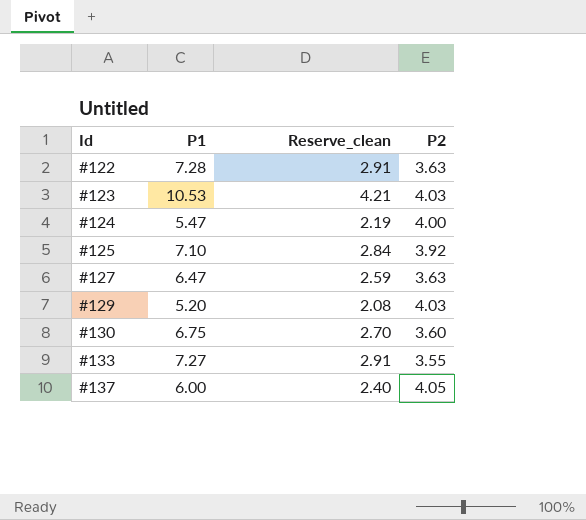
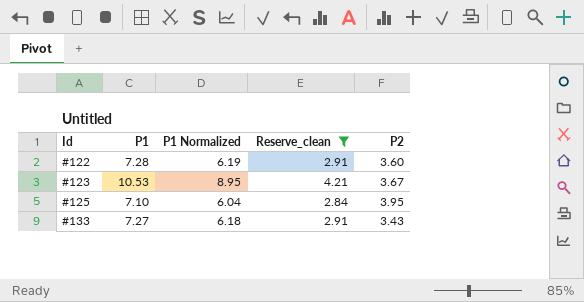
filter: none -> Reserve_clean >= 2.84
column P1 Normalized | formula: none -> [P1] * 0.85
#122 | P2: 3.63 -> 3.60
#123 | P2: 4.03 -> 3.67
#125 | P2: 3.92 -> 3.95
#133 | P2: 3.55 -> 3.43

